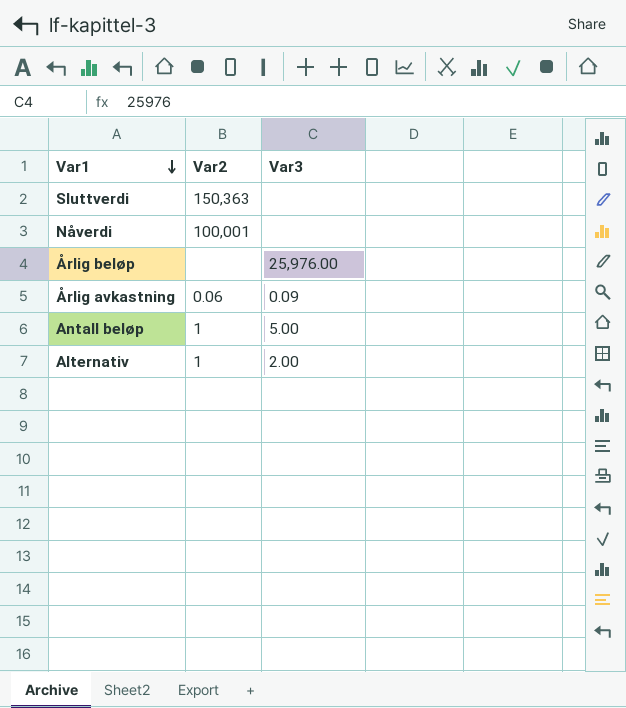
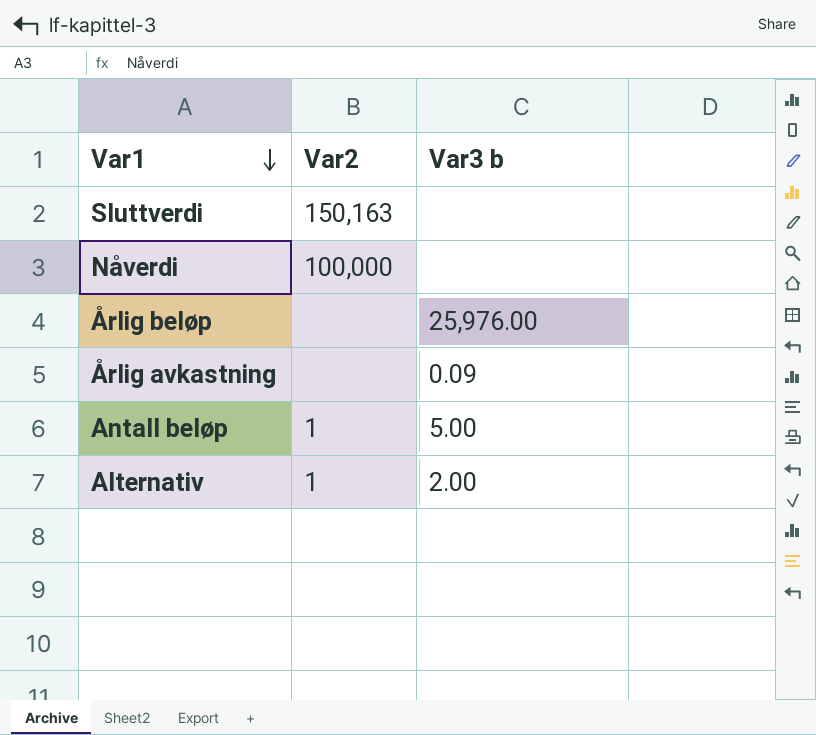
column name: Var3 -> Var3 b
Sluttverdi | Var2: 150,363 -> 150,163
Nåverdi | Var2: 100,001 -> 100,000
Årlig avkastning | Var2: 0.06 -> none

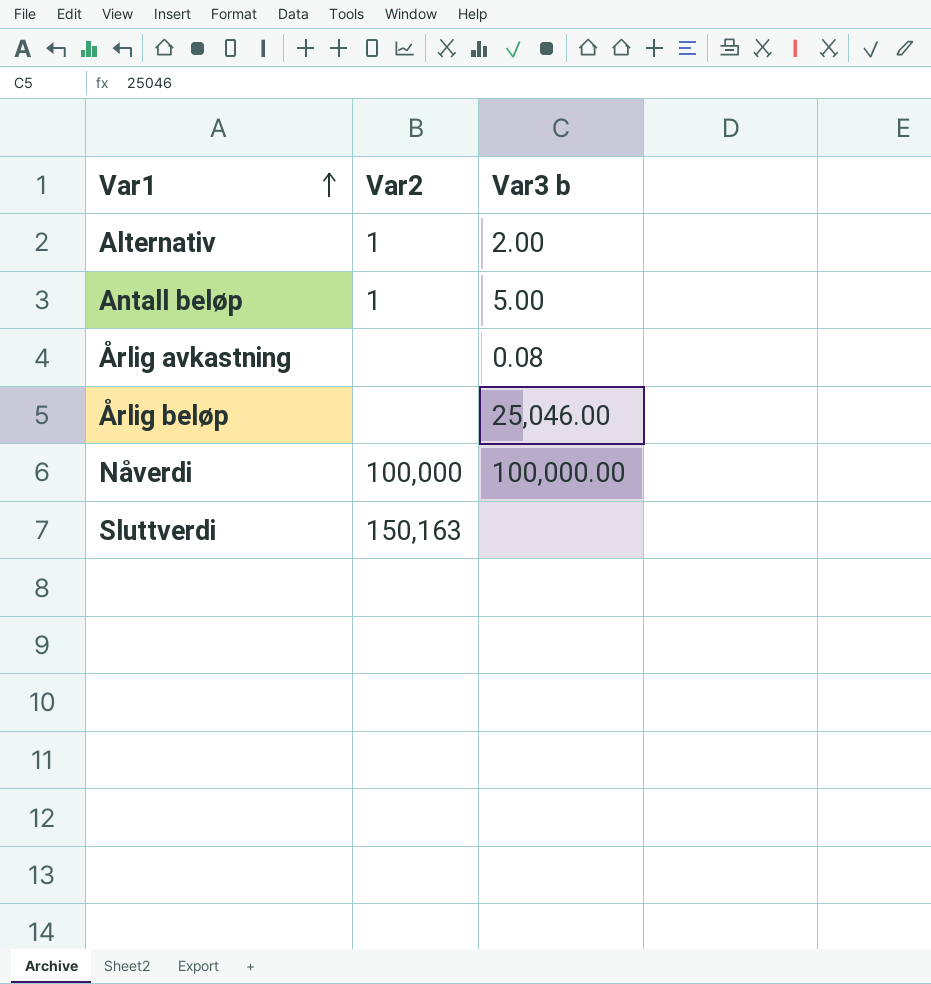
row order: Var1 descending -> Var1 ascending
Årlig avkastning | Var3 b: 0.09 -> 0.08
Årlig beløp | Var3 b: 25,976.00 -> 25,046.00
Nåverdi | Var3 b: none -> 100,000.00

